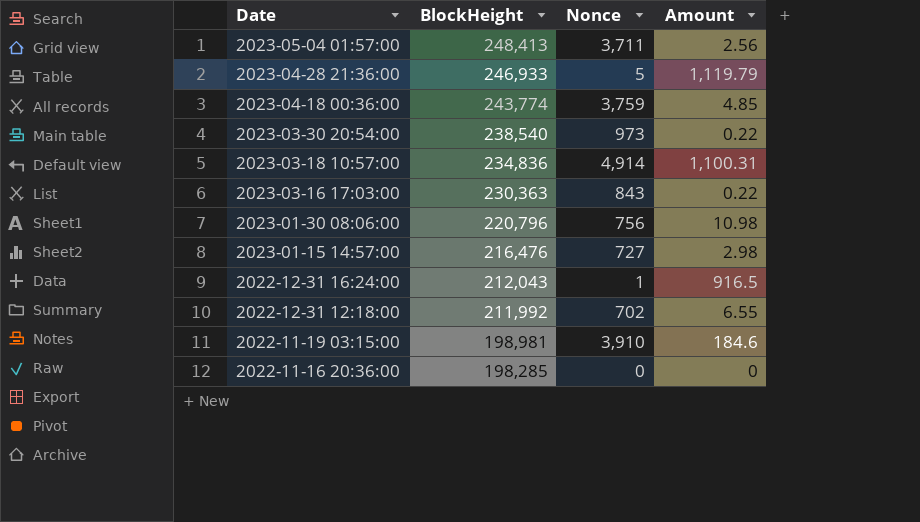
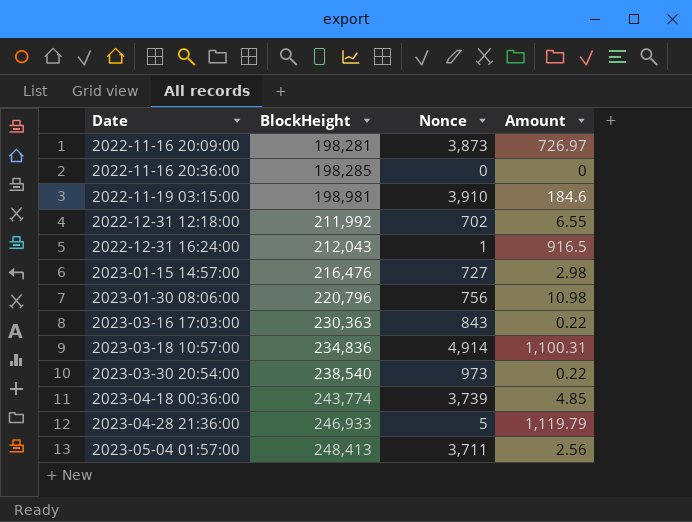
row order: Date descending -> Date ascending
row 2022-11-16 20:09:00: none -> 198,281 | 3,873 | 726.97
2023-04-18 00:36:00 | Nonce: 3,759 -> 3,739

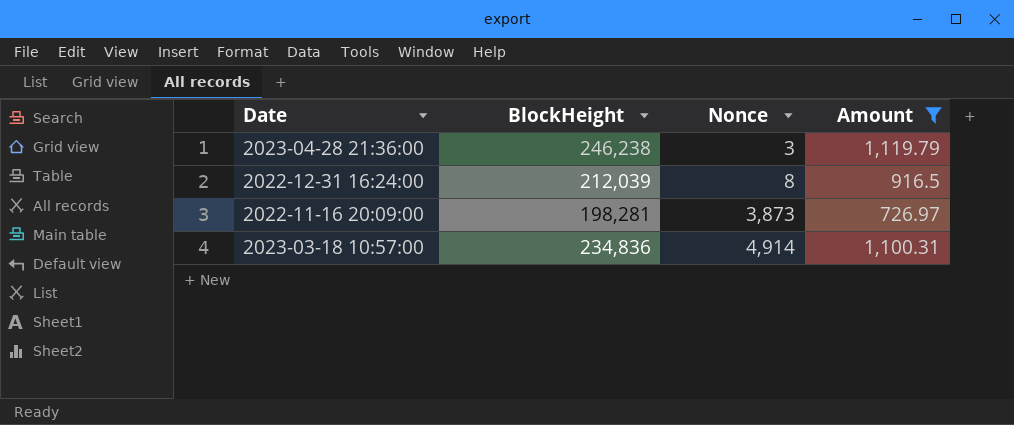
filter: none -> Amount >= 726.97
row order: Date ascending -> Nonce ascending
2023-04-28 21:36:00 | BlockHeight: 246,933 -> 246,238
2023-04-28 21:36:00 | Nonce: 5 -> 3
2022-12-31 16:24:00 | BlockHeight: 212,043 -> 212,039
2022-12-31 16:24:00 | Nonce: 1 -> 8

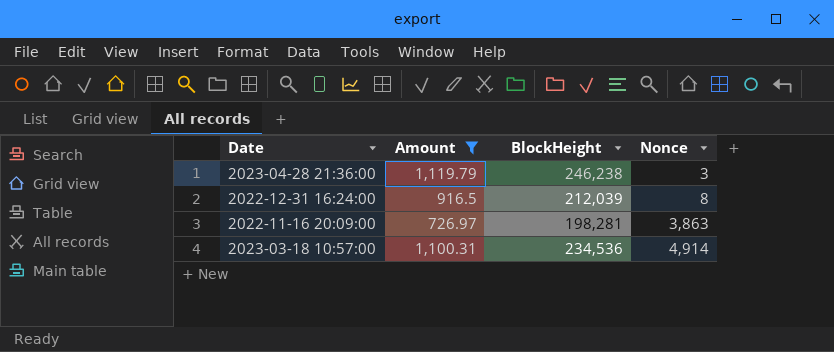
column Amount | position: 4 -> 2
2022-11-16 20:09:00 | Nonce: 3,873 -> 3,863
2023-03-18 10:57:00 | BlockHeight: 234,836 -> 234,536

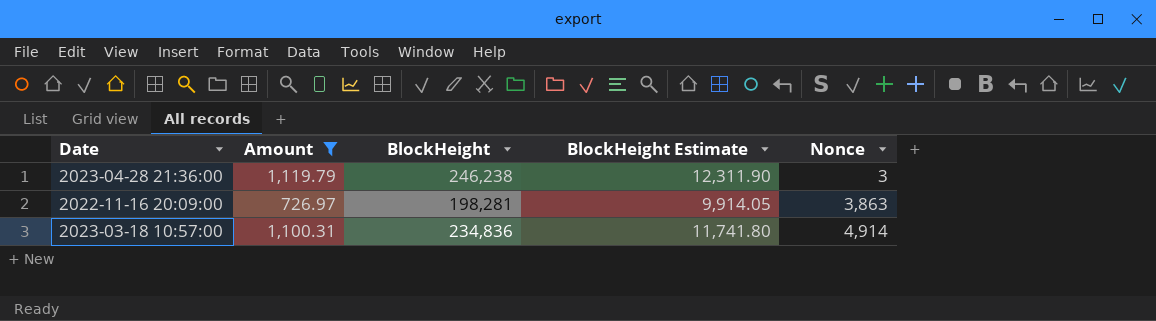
column BlockHeight Estimate | formula: none -> [BlockHeight] * 0.05
row 2022-12-31 16:24:00: 916.5 | 212,039 | 8 -> none
2023-03-18 10:57:00 | BlockHeight: 234,536 -> 234,836

